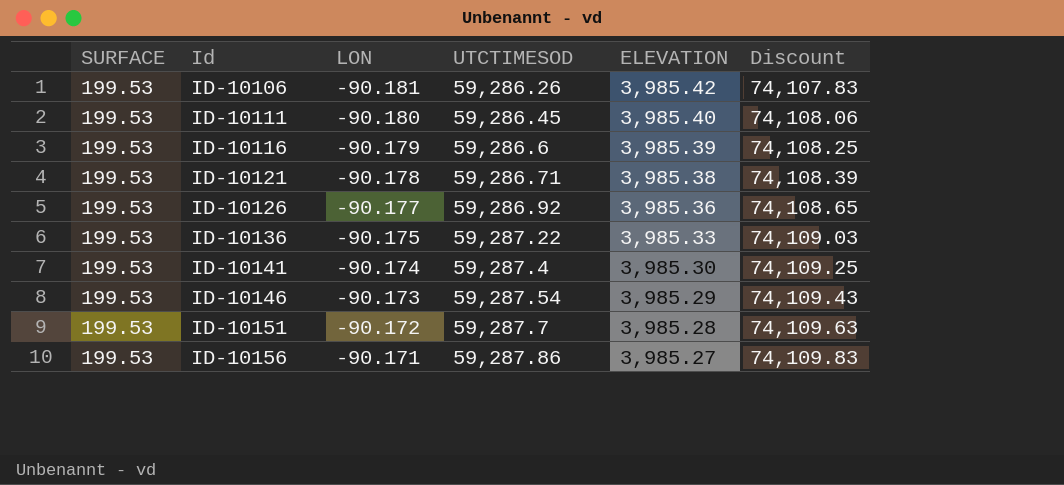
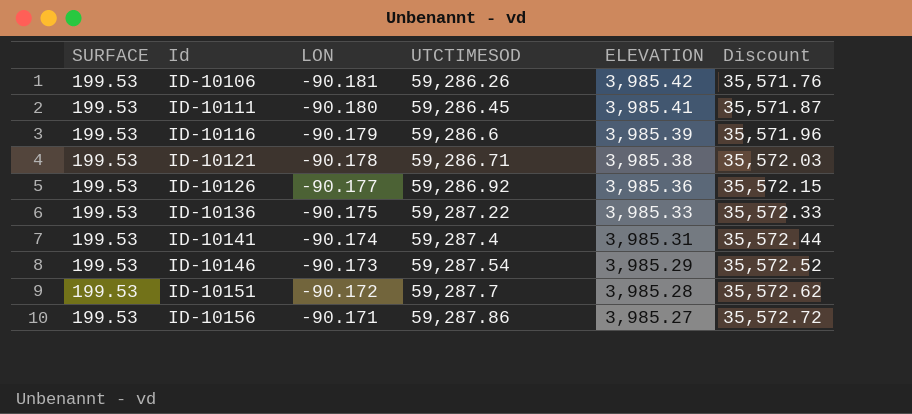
column Discount | formula: [UTCTIMESOD] * 1.25 -> [UTCTIMESOD] * 0.6
ID-10111 | ELEVATION: 3,985.40 -> 3,985.41
ID-10141 | ELEVATION: 3,985.30 -> 3,985.31

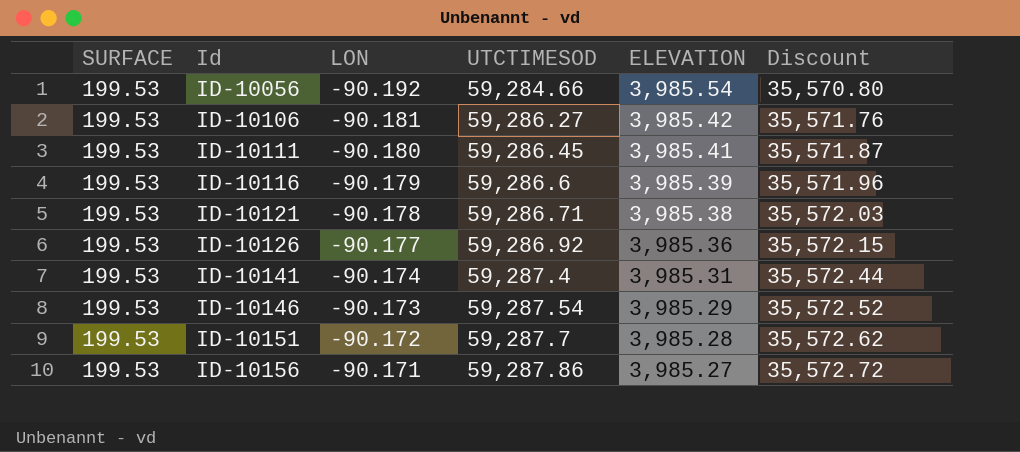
row ID-10136: 199.53 | -90.175 | 59,287.22 | 3,985.33 | 35,572.33 -> none
row ID-10056: none -> 199.53 | -90.192 | 59,284.66 | 3,985.54 | 35,570.80
ID-10106 | UTCTIMESOD: 59,286.26 -> 59,286.27

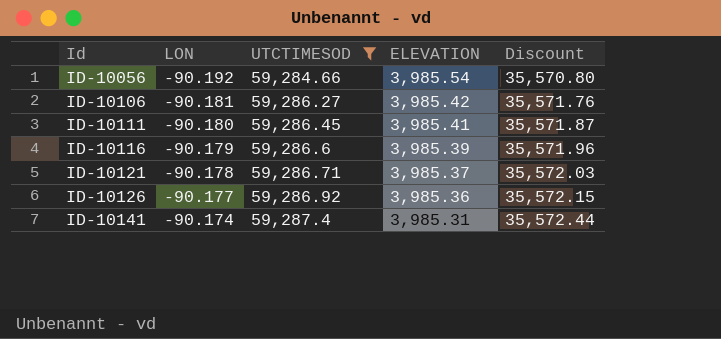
filter: none -> UTCTIMESOD <= 59,287.4
column SURFACE | position: 1 -> none
ID-10121 | ELEVATION: 3,985.38 -> 3,985.37

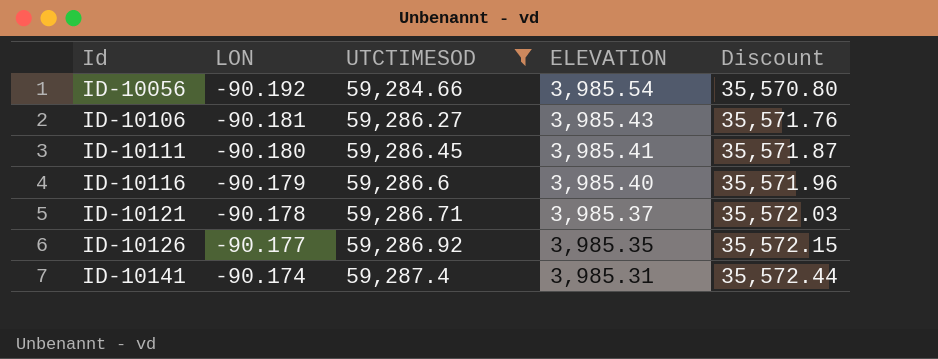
ID-10106 | ELEVATION: 3,985.42 -> 3,985.43
ID-10116 | ELEVATION: 3,985.39 -> 3,985.40
ID-10126 | ELEVATION: 3,985.36 -> 3,985.35

